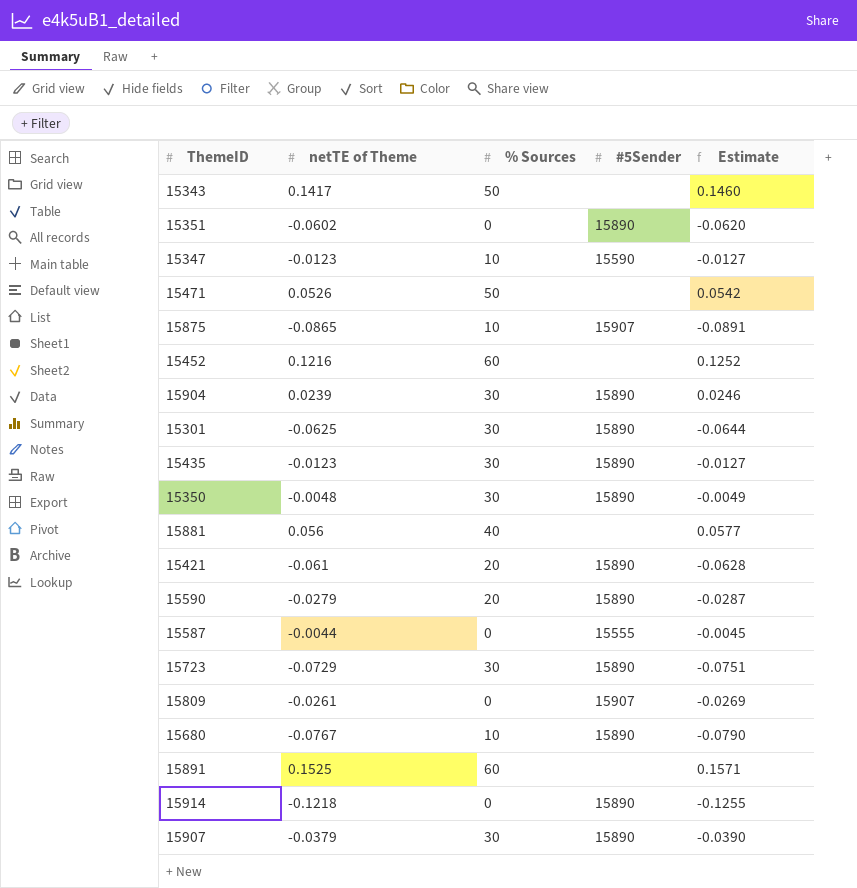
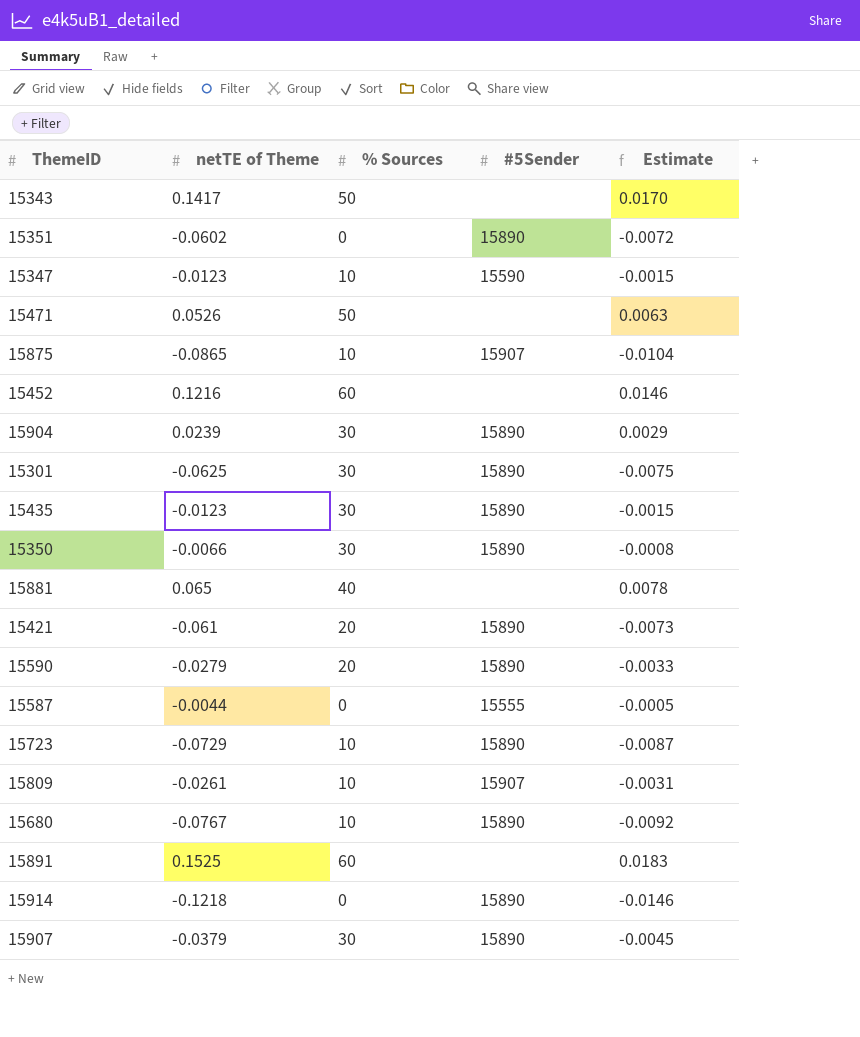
column Estimate | formula: [netTE of Theme] * 1.03 -> [netTE of Theme] * 0.12
15350 | netTE of Theme: -0.0048 -> -0.0066
15881 | netTE of Theme: 0.056 -> 0.065
15723 | % Sources: 30 -> 10
15809 | % Sources: 0 -> 10

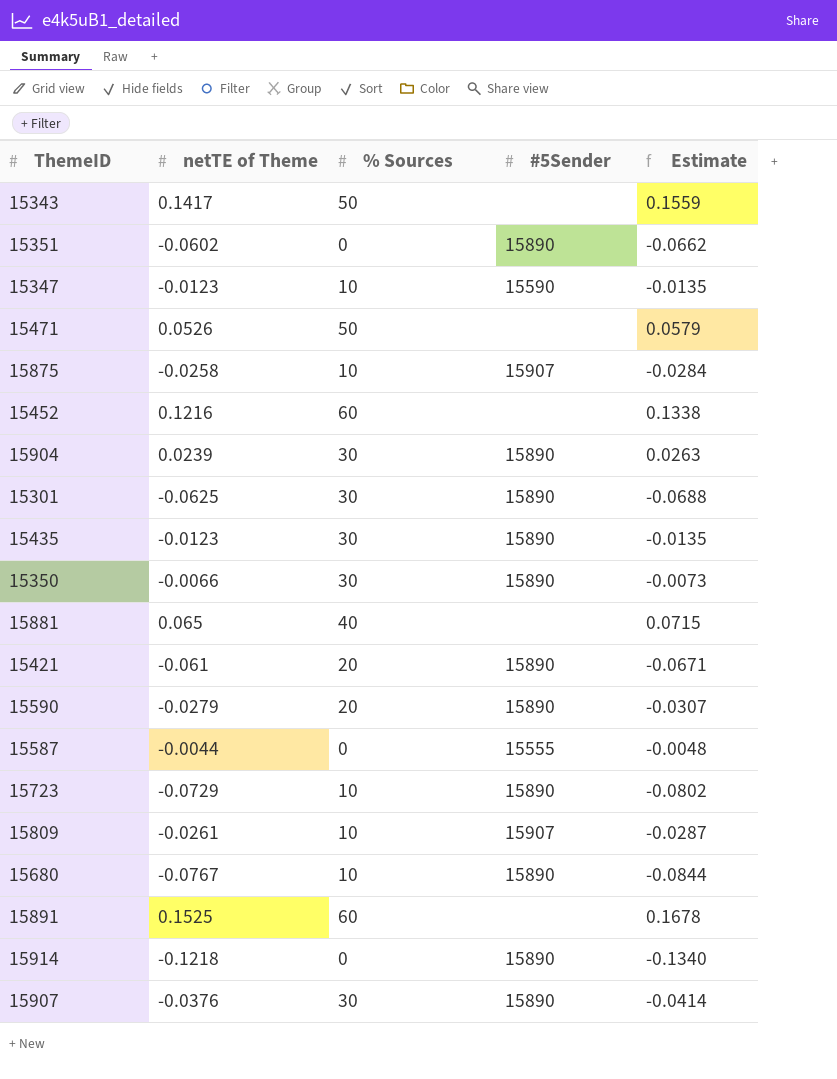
column Estimate | formula: [netTE of Theme] * 0.12 -> [netTE of Theme] * 1.1
15875 | netTE of Theme: -0.0865 -> -0.0258
15907 | netTE of Theme: -0.0379 -> -0.0376

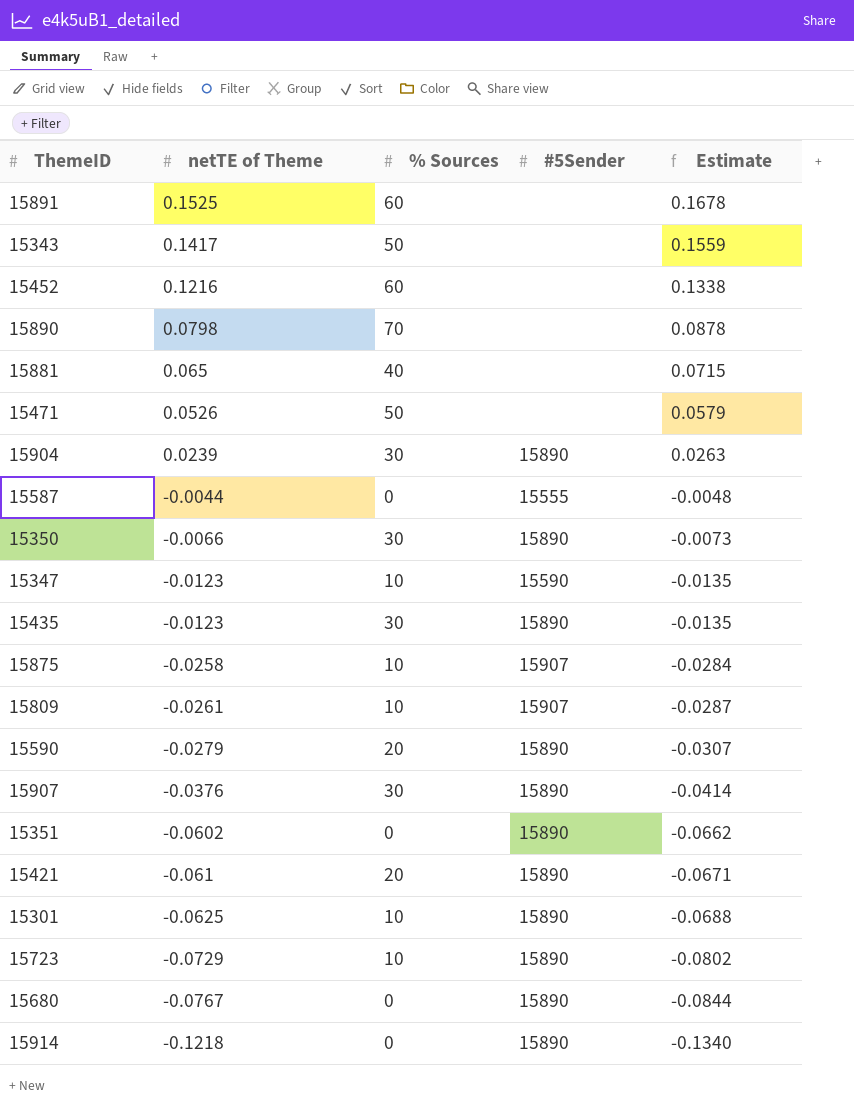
row order: none -> netTE of Theme descending
row 15890: none -> 0.0798 | 70 | none | 0.0878
15301 | % Sources: 30 -> 10
15680 | % Sources: 10 -> 0

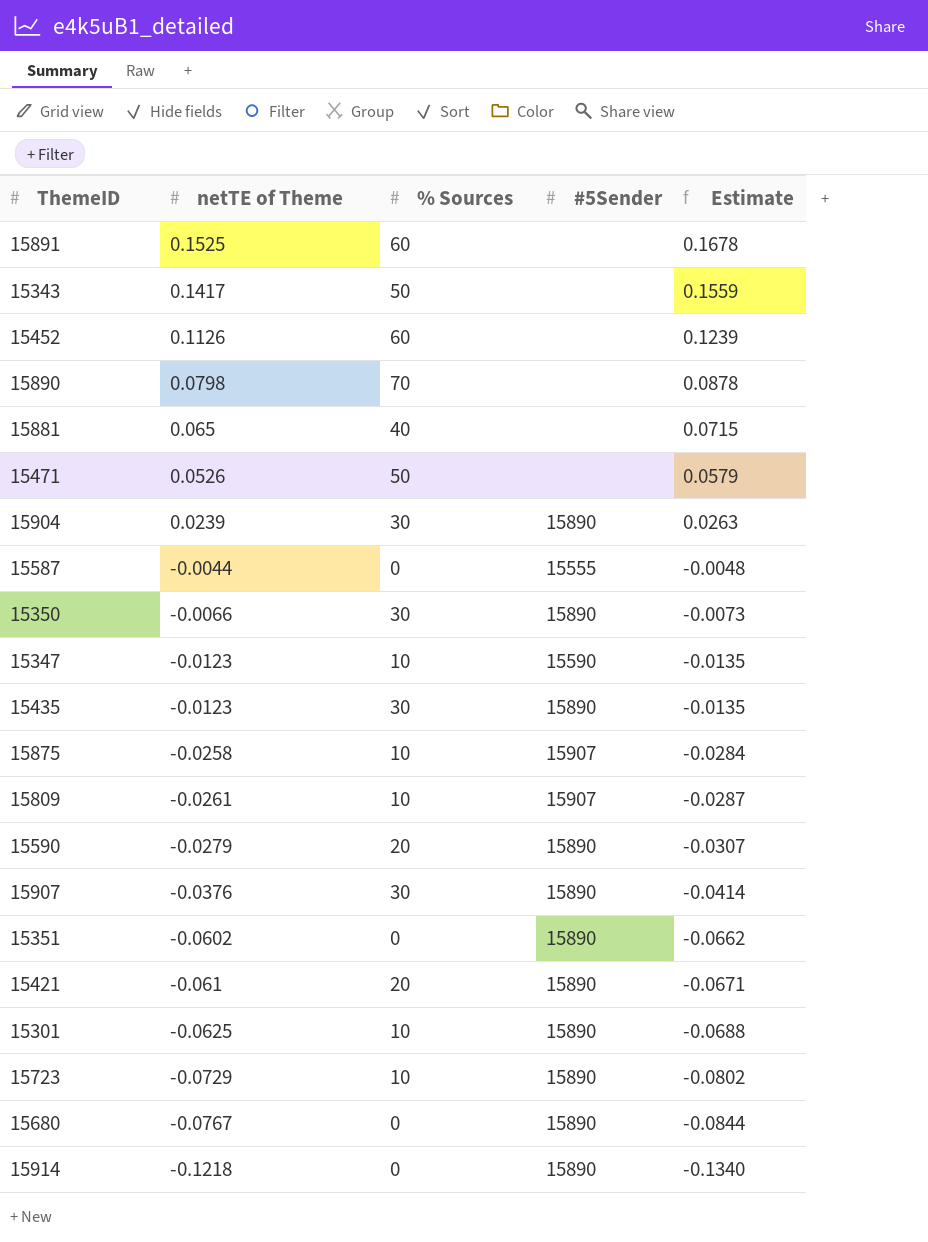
15452 | netTE of Theme: 0.1216 -> 0.1126
15452 | Estimate: 0.1338 -> 0.1239

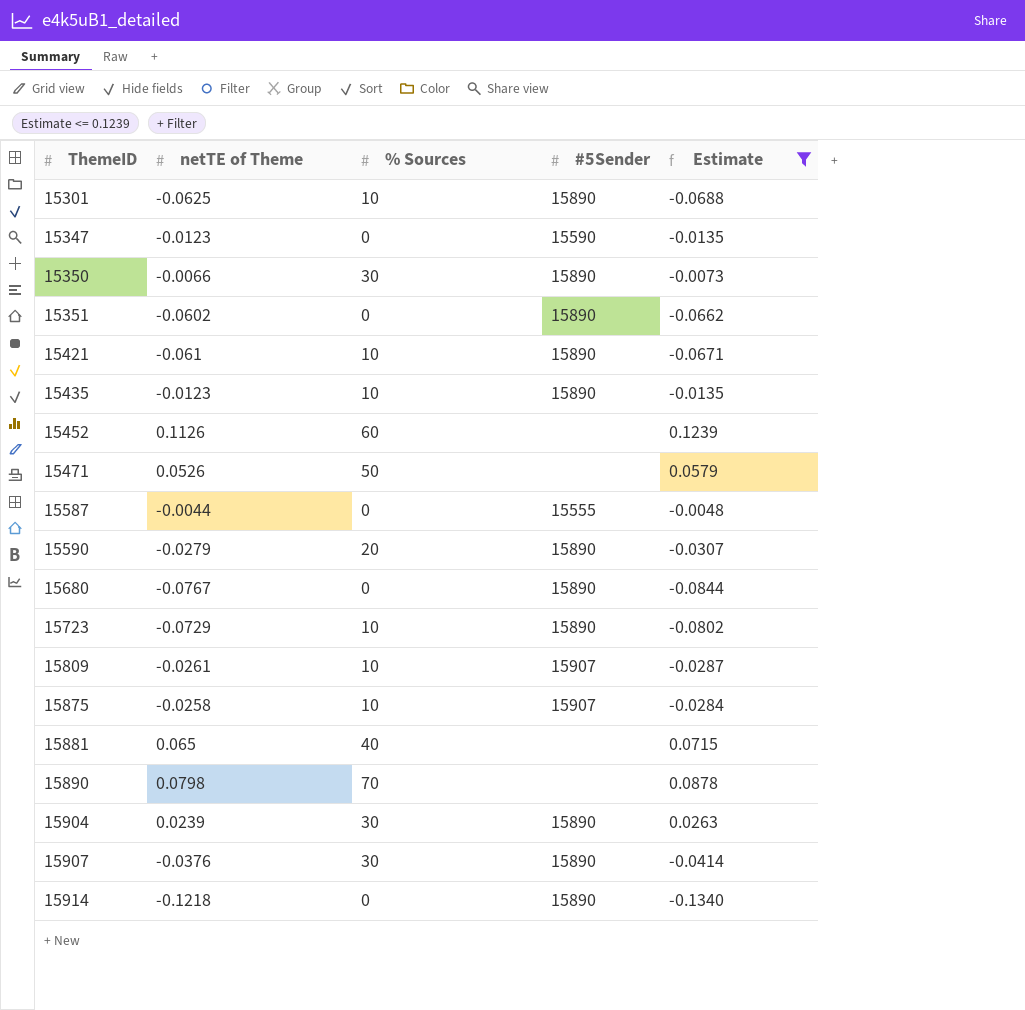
filter: none -> Estimate <= 0.1239
row order: netTE of Theme descending -> ThemeID ascending
15347 | % Sources: 10 -> 0
15421 | % Sources: 20 -> 10
15435 | % Sources: 30 -> 10

